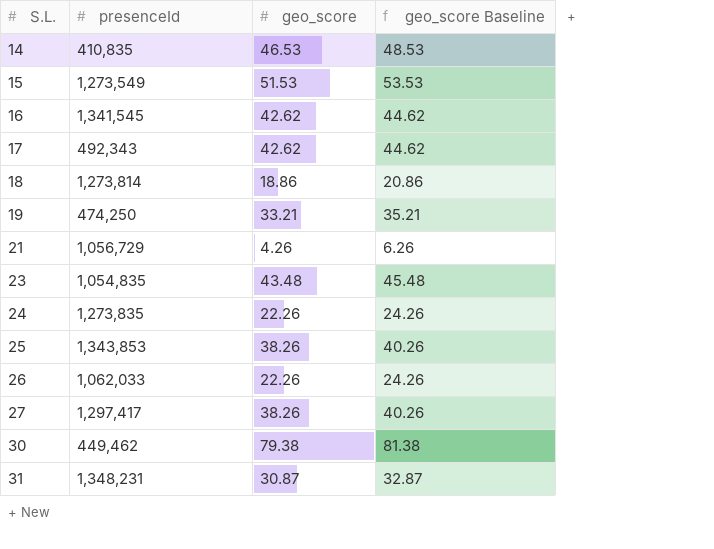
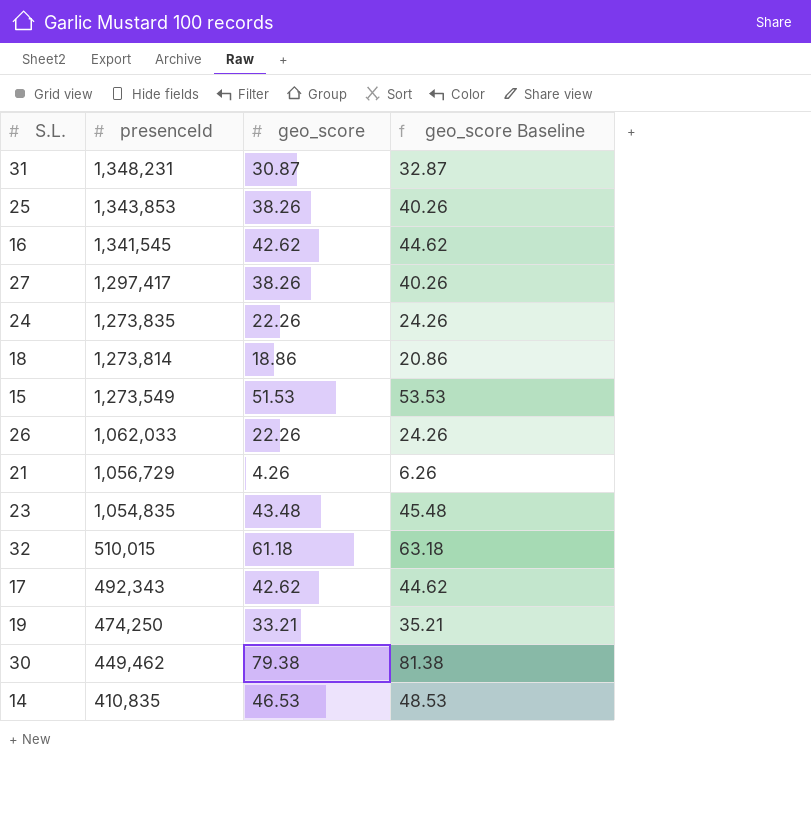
row order: S.L. ascending -> presenceId descending
row 32: none -> 510,015 | 61.18 | 63.18

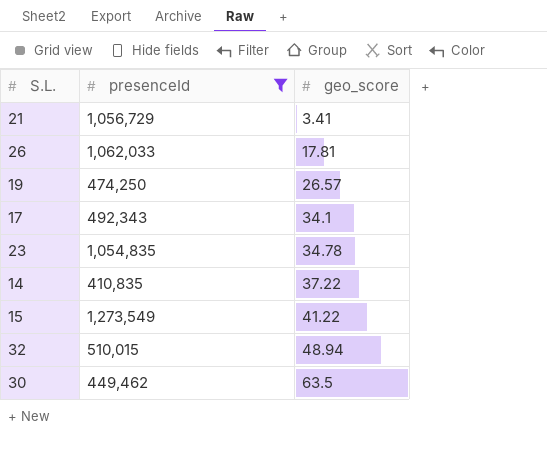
filter: none -> presenceId <= 1,273,549
row order: presenceId descending -> geo_score ascending
column geo_score Baseline | formula: [geo_score] + 2 -> none
21 | geo_score: 4.26 -> 3.41
26 | geo_score: 22.26 -> 17.81
19 | geo_score: 33.21 -> 26.57
17 | geo_score: 42.62 -> 34.1
23 | geo_score: 43.48 -> 34.78
14 | geo_score: 46.53 -> 37.22
15 | geo_score: 51.53 -> 41.22
32 | geo_score: 61.18 -> 48.94
30 | geo_score: 79.38 -> 63.5

